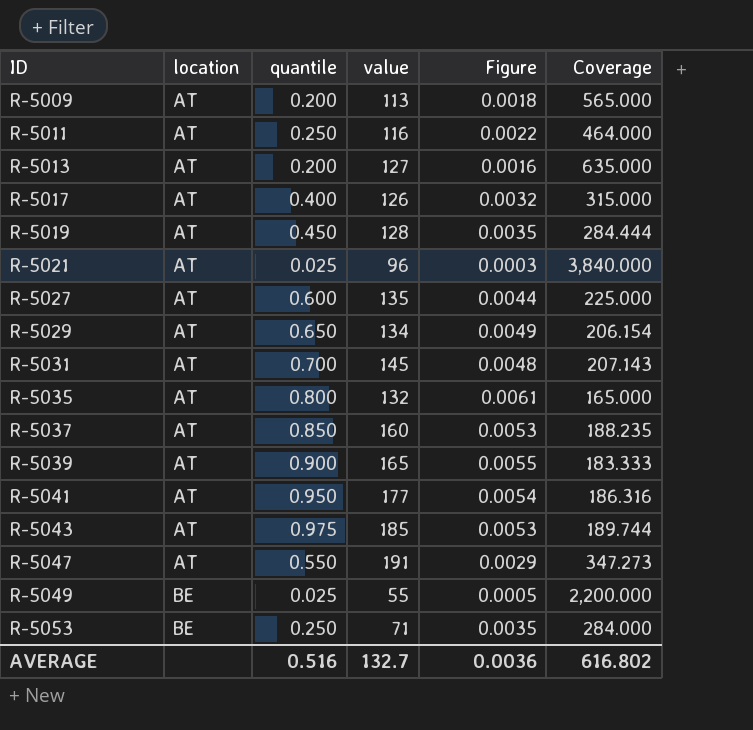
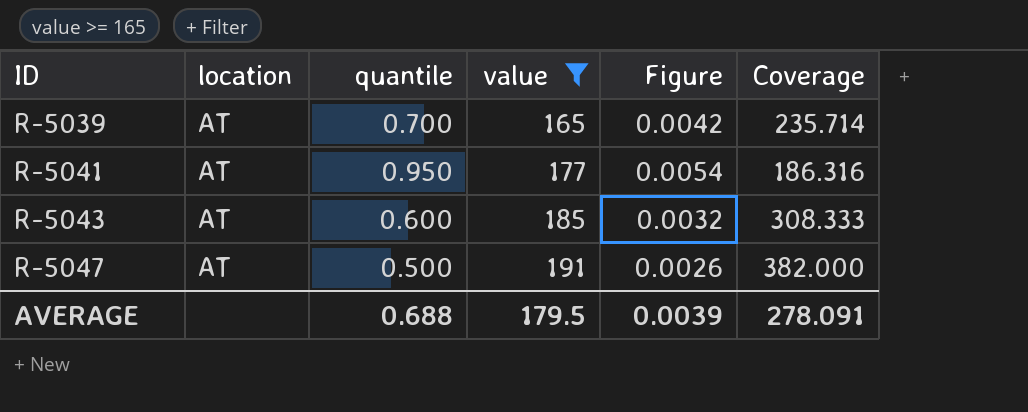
filter: none -> value >= 165
R-5039 | quantile: 0.900 -> 0.700
R-5039 | Figure: 0.0055 -> 0.0042
R-5039 | Coverage: 183.333 -> 235.714
R-5043 | quantile: 0.975 -> 0.600
R-5043 | Figure: 0.0053 -> 0.0032
R-5043 | Coverage: 189.744 -> 308.333
R-5047 | quantile: 0.550 -> 0.500
R-5047 | Figure: 0.0029 -> 0.0026
R-5047 | Coverage: 347.273 -> 382.000
AVERAGE | quantile: 0.516 -> 0.688
AVERAGE | value: 132.7 -> 179.5
AVERAGE | Figure: 0.0036 -> 0.0039
AVERAGE | Coverage: 616.802 -> 278.091

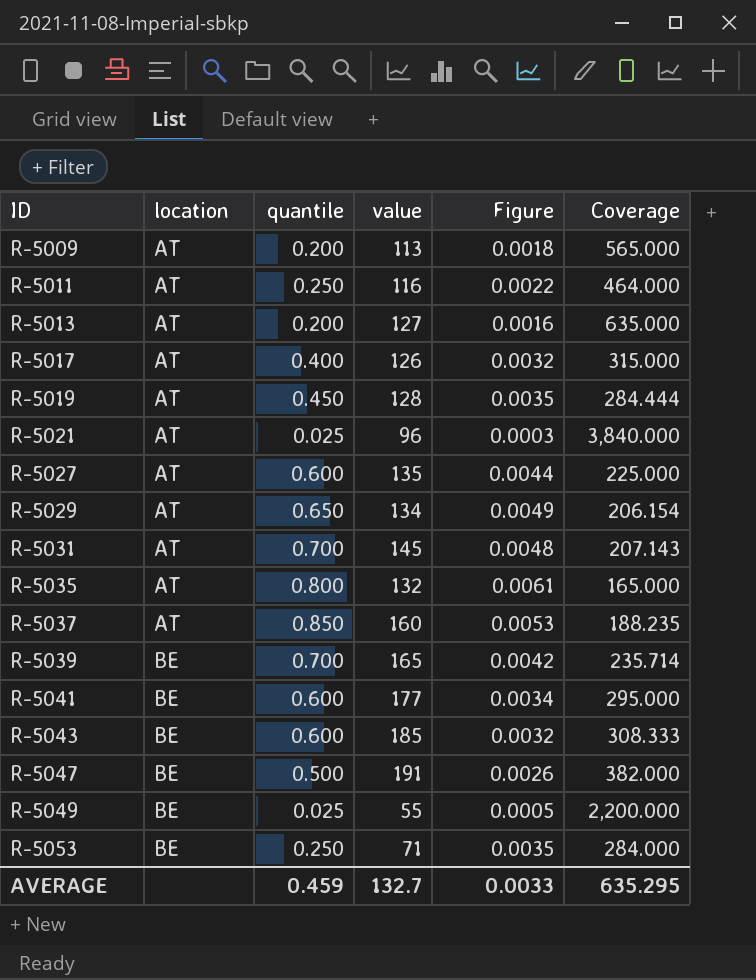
filter: value >= 165 -> none
R-5039 | location: AT -> BE
R-5041 | location: AT -> BE
R-5041 | quantile: 0.950 -> 0.600
R-5041 | Figure: 0.0054 -> 0.0034
R-5041 | Coverage: 186.316 -> 295.000
R-5043 | location: AT -> BE
R-5047 | location: AT -> BE
AVERAGE | quantile: 0.688 -> 0.459
AVERAGE | value: 179.5 -> 132.7
AVERAGE | Figure: 0.0039 -> 0.0033
AVERAGE | Coverage: 278.091 -> 635.295

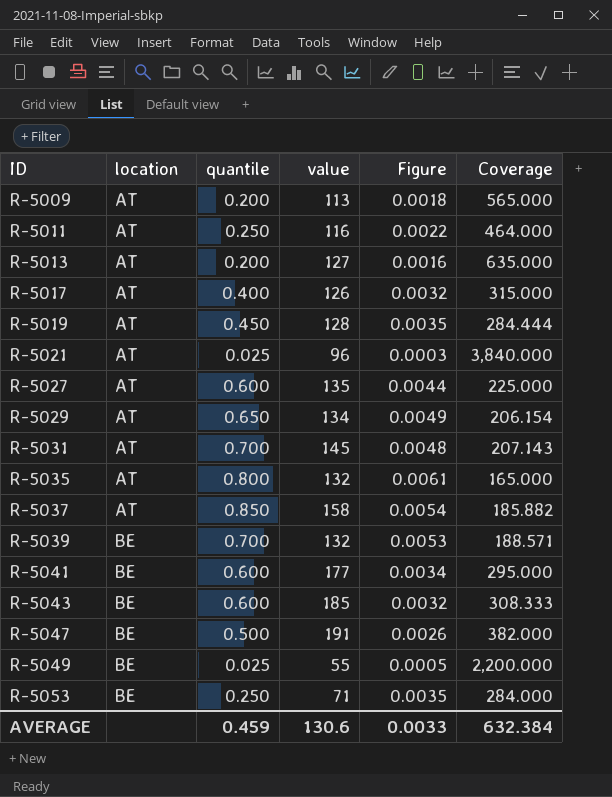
R-5037 | value: 160 -> 158
R-5037 | Figure: 0.0053 -> 0.0054
R-5037 | Coverage: 188.235 -> 185.882
R-5039 | value: 165 -> 132
R-5039 | Figure: 0.0042 -> 0.0053
R-5039 | Coverage: 235.714 -> 188.571
AVERAGE | value: 132.7 -> 130.6
AVERAGE | Coverage: 635.295 -> 632.384

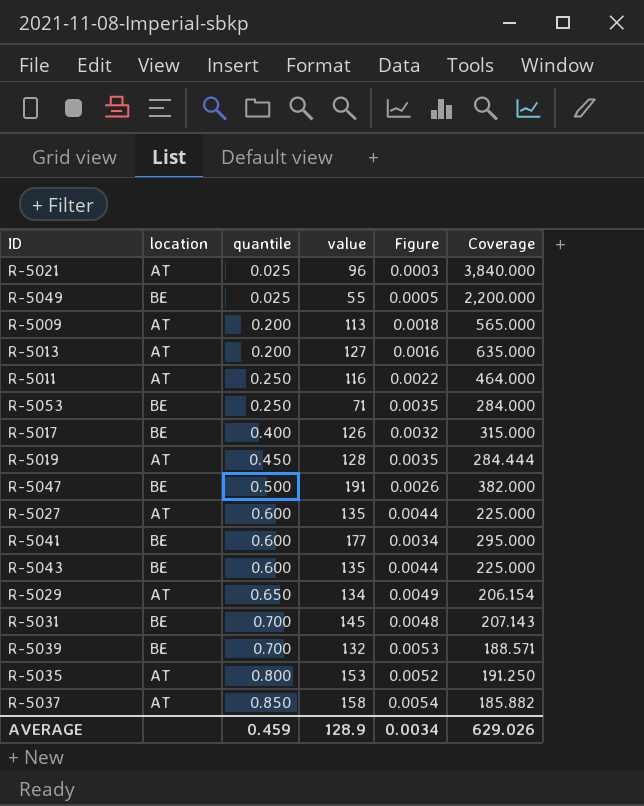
row order: ID ascending -> quantile ascending
R-5017 | location: AT -> BE
R-5043 | value: 185 -> 135
R-5043 | Figure: 0.0032 -> 0.0044
R-5043 | Coverage: 308.333 -> 225.000
R-5031 | location: AT -> BE
R-5035 | value: 132 -> 153
R-5035 | Figure: 0.0061 -> 0.0052
R-5035 | Coverage: 165.000 -> 191.250
AVERAGE | value: 130.6 -> 128.9
AVERAGE | Figure: 0.0033 -> 0.0034
AVERAGE | Coverage: 632.384 -> 629.026

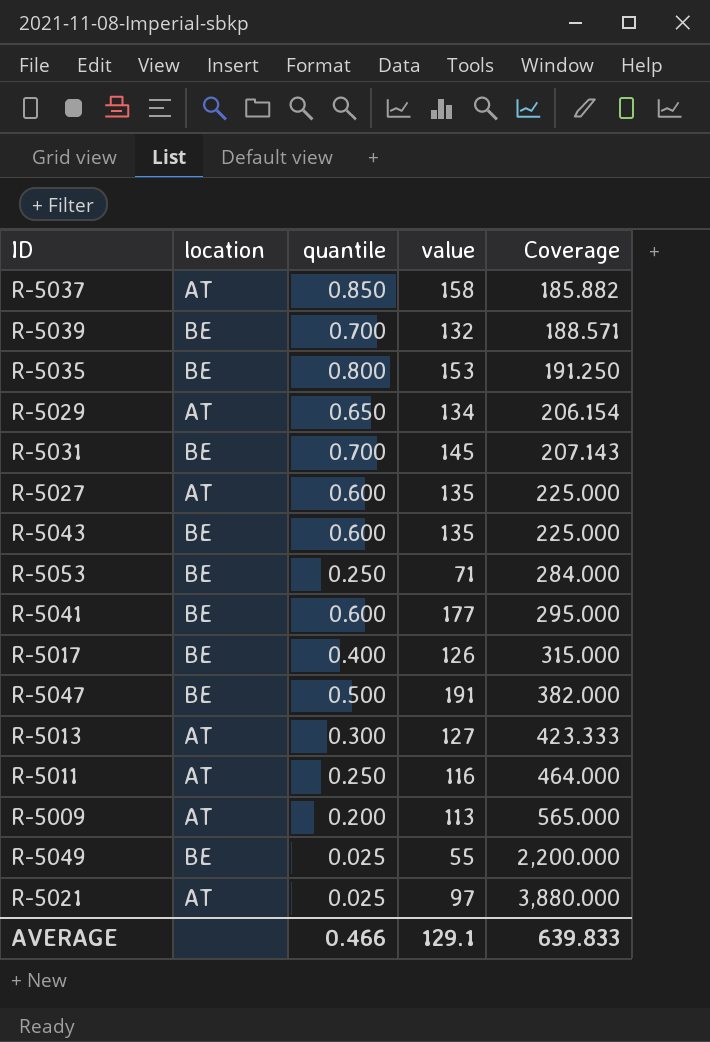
row order: quantile ascending -> Coverage ascending
column Figure | formula: [quantile] / [value] -> none
row R-5019: AT | 0.450 | 128 | 0.0035 | 284.444 -> none
R-5035 | location: AT -> BE
R-5013 | quantile: 0.200 -> 0.300
R-5013 | Coverage: 635.000 -> 423.333
R-5021 | value: 96 -> 97
R-5021 | Coverage: 3,840.000 -> 3,880.000
AVERAGE | quantile: 0.459 -> 0.466
AVERAGE | value: 128.9 -> 129.1
AVERAGE | Coverage: 629.026 -> 639.833

